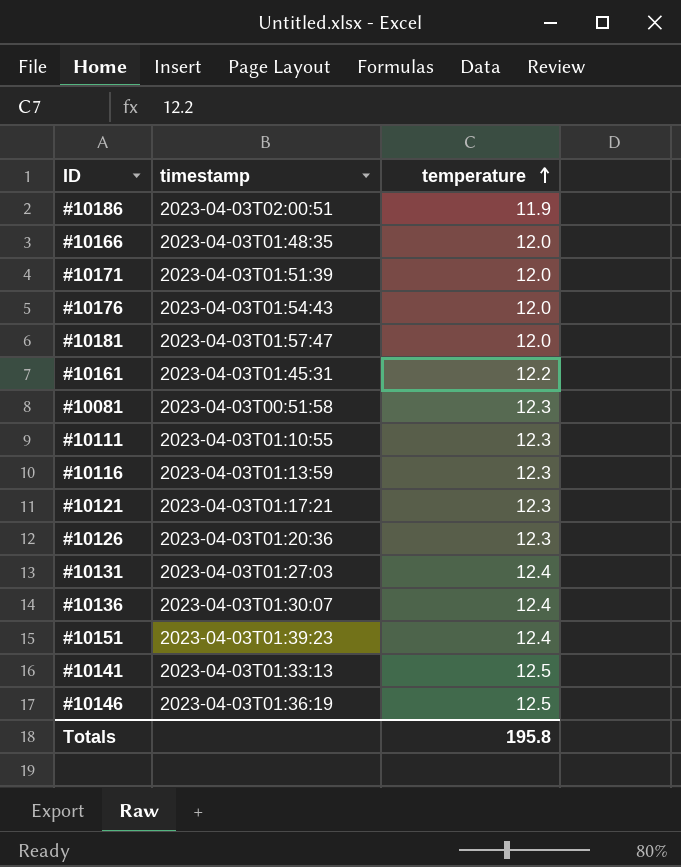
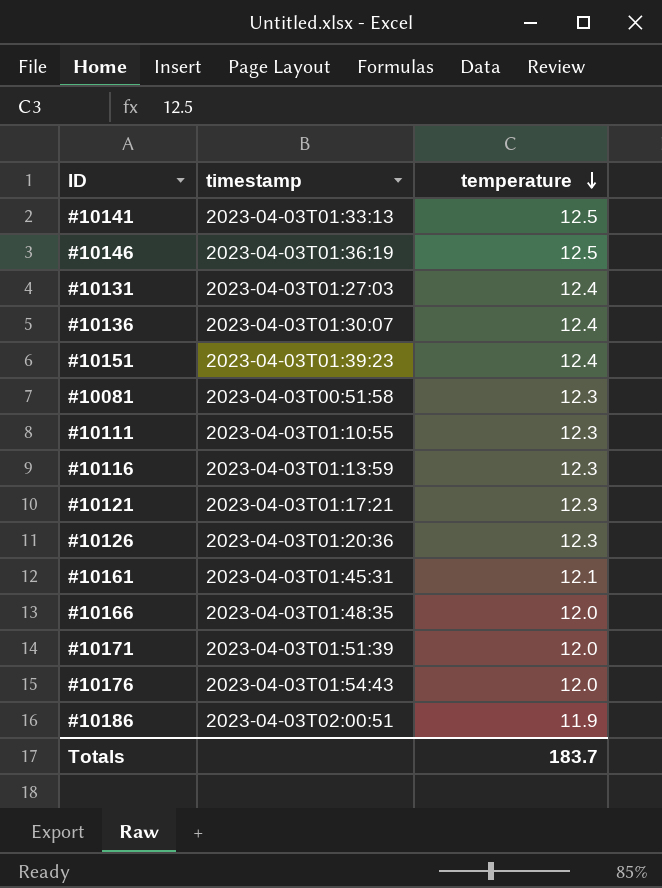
row order: temperature ascending -> temperature descending
row #10181: 2023-04-03T01:57:47 | 12.0 -> none
#10161 | temperature: 12.2 -> 12.1
Totals | temperature: 195.8 -> 183.7

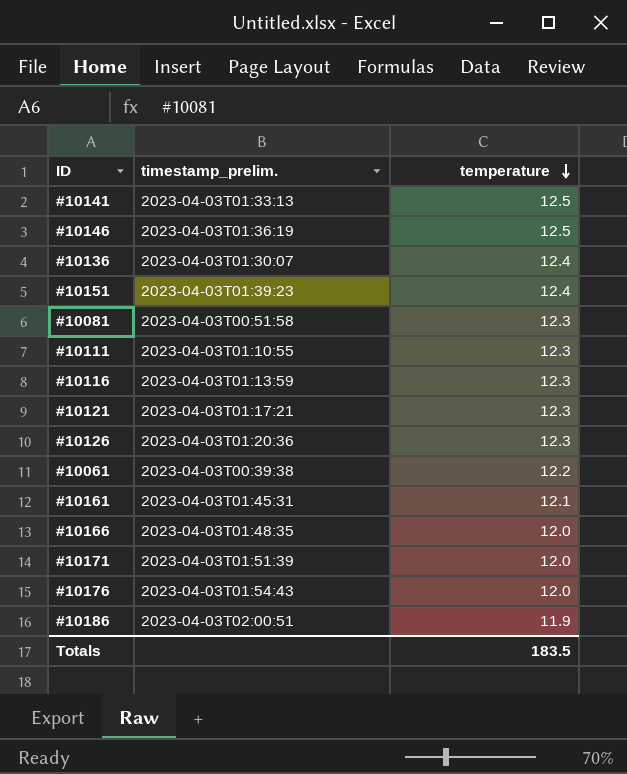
column name: timestamp -> timestamp_prelim.
row #10131: 2023-04-03T01:27:03 | 12.4 -> none
row #10061: none -> 2023-04-03T00:39:38 | 12.2
Totals | temperature: 183.7 -> 183.5

